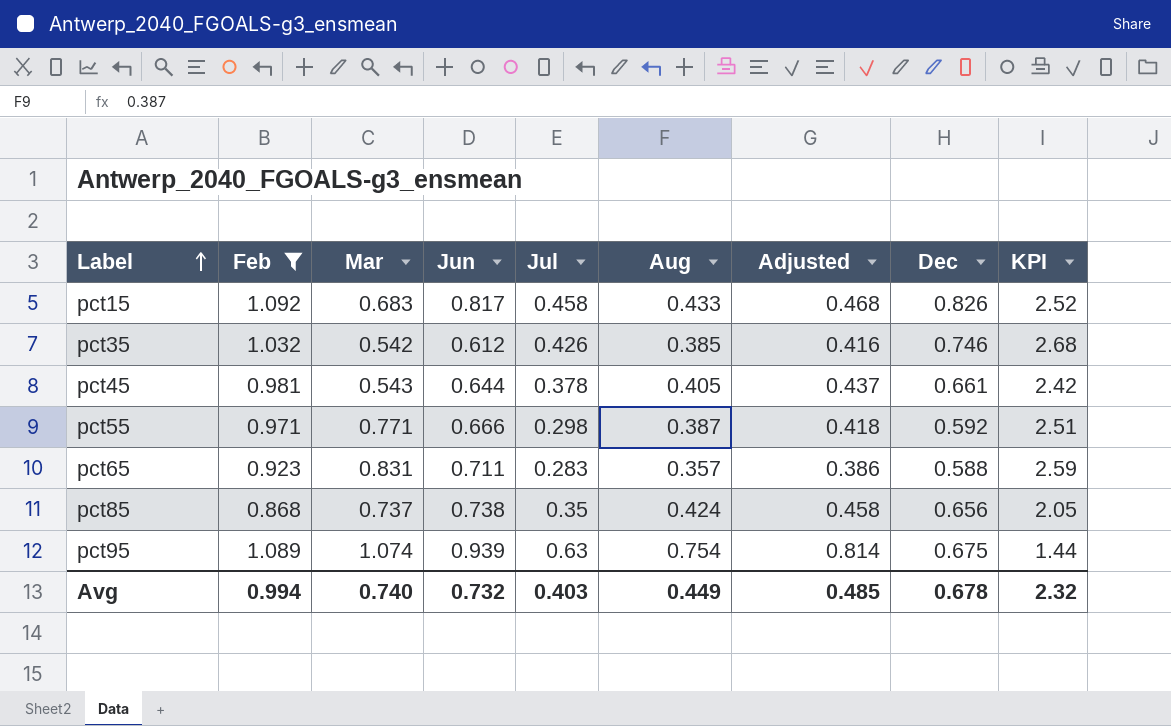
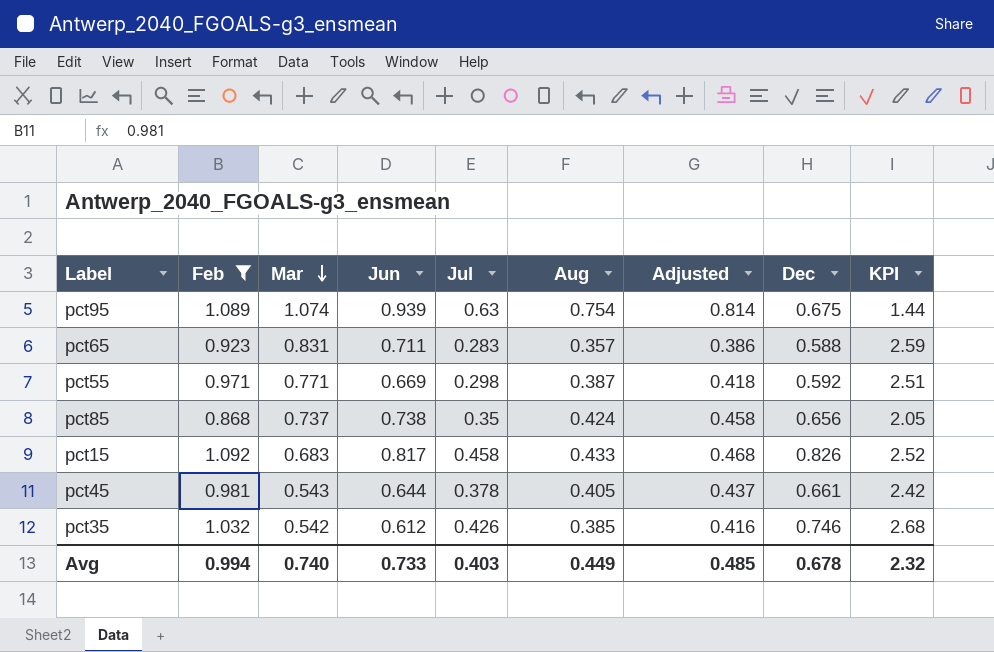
row order: Label ascending -> Mar descending
pct55 | Jun: 0.666 -> 0.669
Avg | Jun: 0.732 -> 0.733

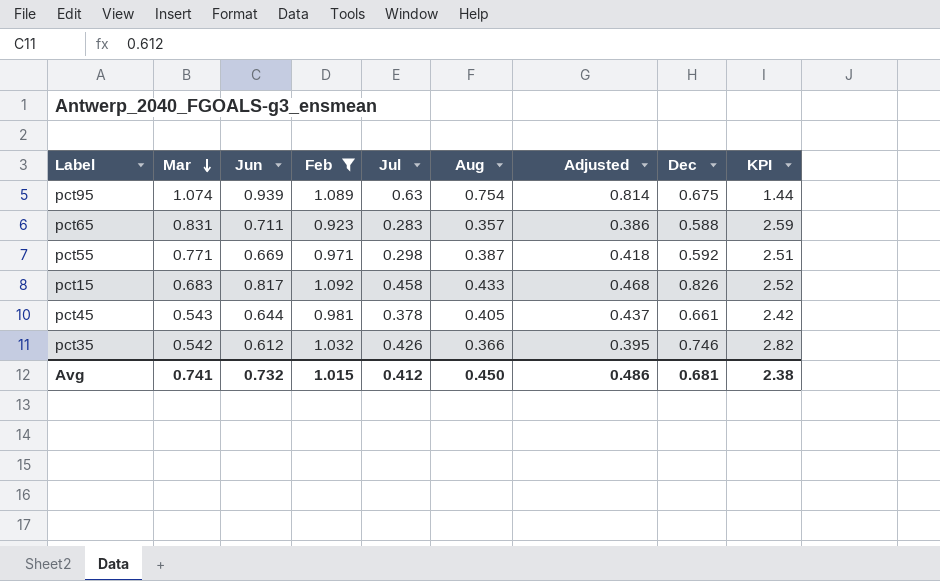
column Feb | position: 2 -> 4
row pct85: 0.868 | 0.737 | 0.738 | 0.35 | 0.424 | 0.458 | 0.656 | 2.05 -> none
pct35 | Aug: 0.385 -> 0.366
pct35 | Adjusted: 0.416 -> 0.395
pct35 | KPI: 2.68 -> 2.82
Avg | Mar: 0.740 -> 0.741
Avg | Jun: 0.733 -> 0.732
Avg | Feb: 0.994 -> 1.015
Avg | Jul: 0.403 -> 0.412
Avg | Aug: 0.449 -> 0.450
Avg | Adjusted: 0.485 -> 0.486
Avg | Dec: 0.678 -> 0.681
Avg | KPI: 2.32 -> 2.38

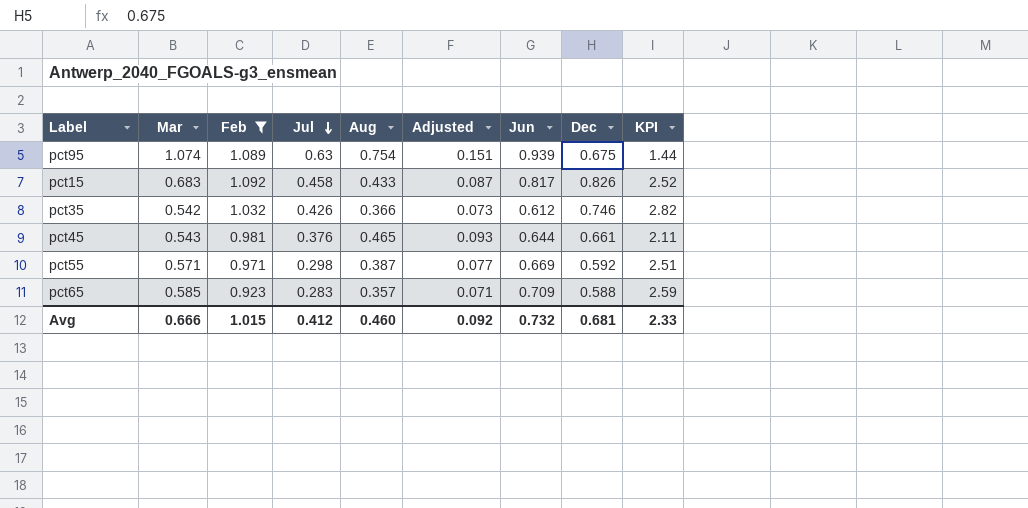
row order: Mar descending -> Jul descending
column Adjusted | formula: [Aug] * 1.08 -> [Aug] * 0.2
column Jun | position: 3 -> 7
pct45 | Jul: 0.378 -> 0.376
pct45 | Aug: 0.405 -> 0.465
pct45 | KPI: 2.42 -> 2.11
pct55 | Mar: 0.771 -> 0.571
pct65 | Mar: 0.831 -> 0.585
pct65 | Jun: 0.711 -> 0.709
Avg | Mar: 0.741 -> 0.666
Avg | Aug: 0.450 -> 0.460
Avg | Adjusted: 0.486 -> 0.092
Avg | KPI: 2.38 -> 2.33

